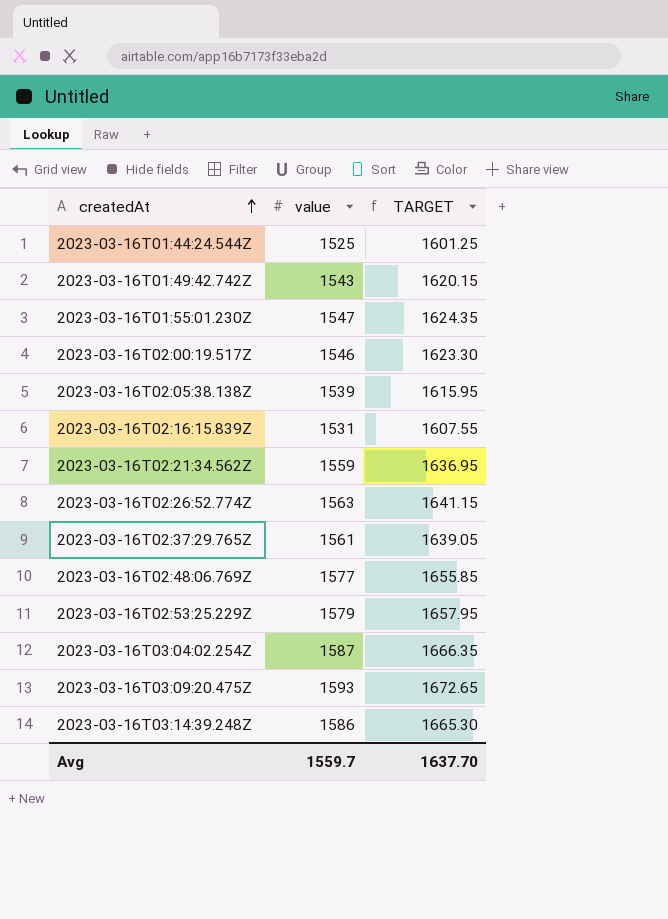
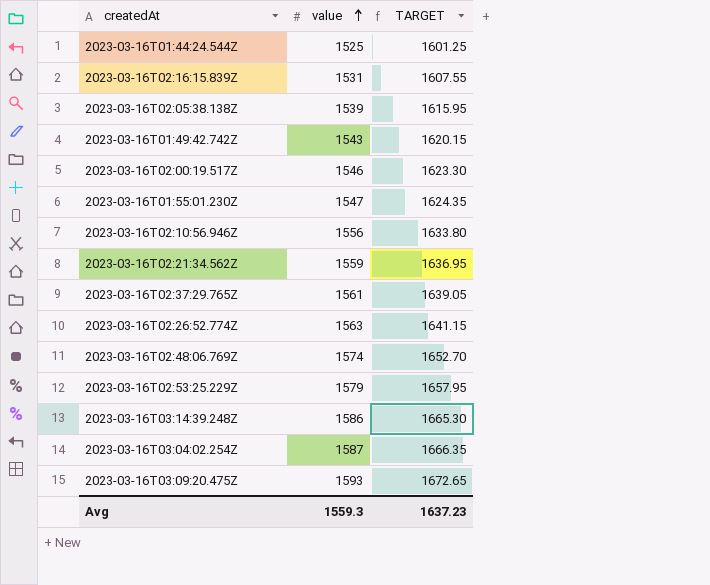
row order: createdAt ascending -> value ascending
row 2023-03-16T02:10:56.946Z: none -> 1556 | 1633.80
2023-03-16T02:48:06.769Z | value: 1577 -> 1574
2023-03-16T02:48:06.769Z | TARGET: 1655.85 -> 1652.70
Avg | value: 1559.7 -> 1559.3
Avg | TARGET: 1637.70 -> 1637.23

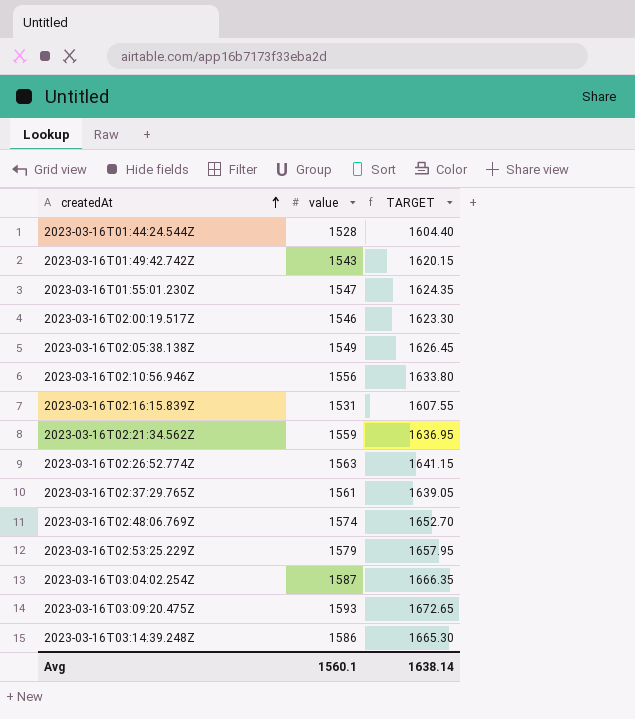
row order: value ascending -> createdAt ascending
2023-03-16T01:44:24.544Z | value: 1525 -> 1528
2023-03-16T01:44:24.544Z | TARGET: 1601.25 -> 1604.40
2023-03-16T02:05:38.138Z | value: 1539 -> 1549
2023-03-16T02:05:38.138Z | TARGET: 1615.95 -> 1626.45
Avg | value: 1559.3 -> 1560.1
Avg | TARGET: 1637.23 -> 1638.14

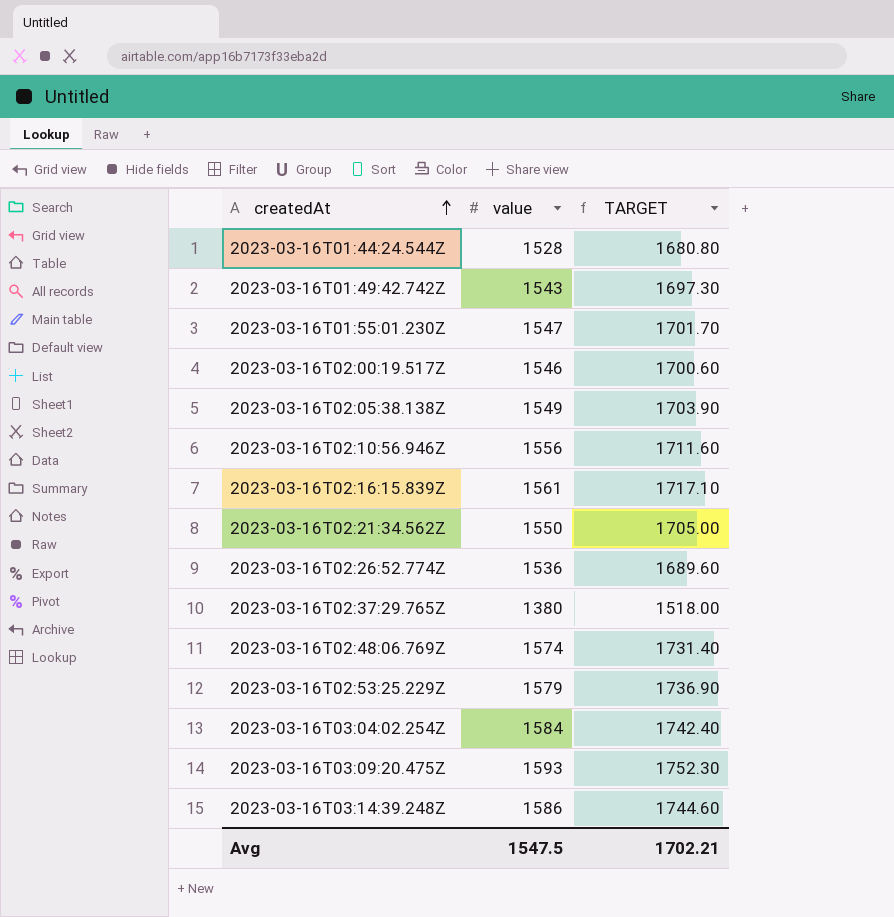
column TARGET | formula: [value] * 1.05 -> [value] * 1.1
2023-03-16T02:16:15.839Z | value: 1531 -> 1561
2023-03-16T02:21:34.562Z | value: 1559 -> 1550
2023-03-16T02:26:52.774Z | value: 1563 -> 1536
2023-03-16T02:37:29.765Z | value: 1561 -> 1380
2023-03-16T03:04:02.254Z | value: 1587 -> 1584
Avg | value: 1560.1 -> 1547.5
Avg | TARGET: 1638.14 -> 1702.21

